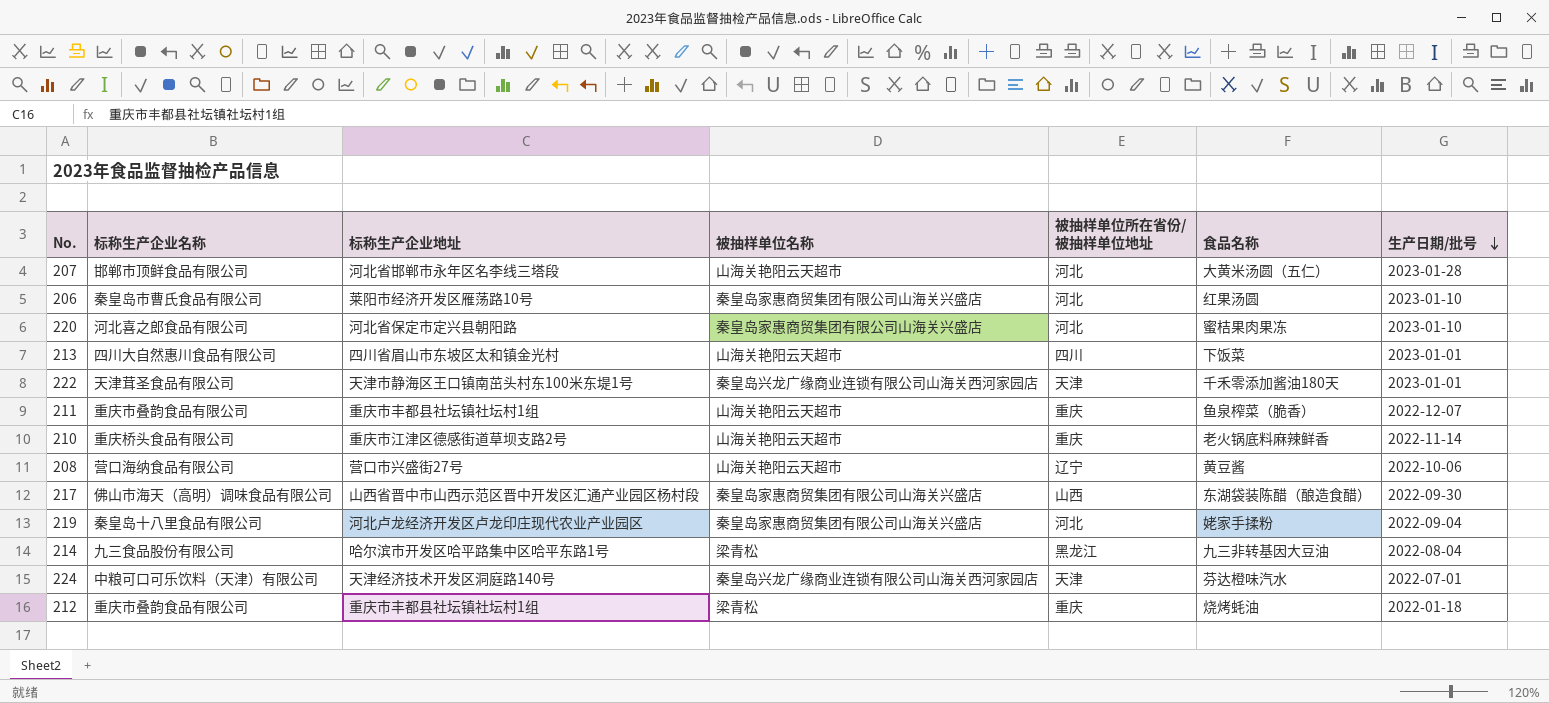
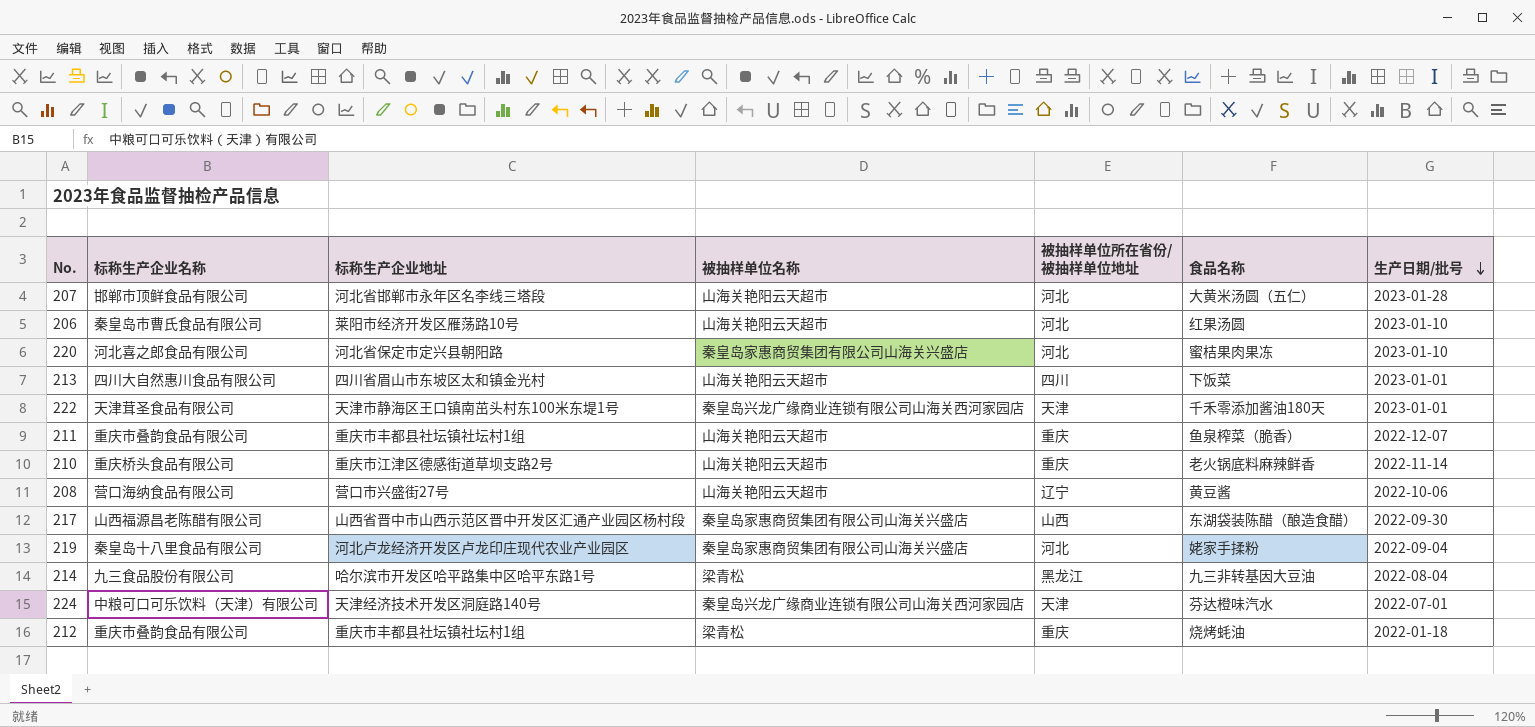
206 | 被抽样单位名称: 秦皇岛家惠商贸集团有限公司山海关兴盛店 -> 山海关艳阳云天超市
217 | 标称生产企业名称: 佛山市海天（高明）调味食品有限公司 -> 山西福源昌老陈醋有限公司

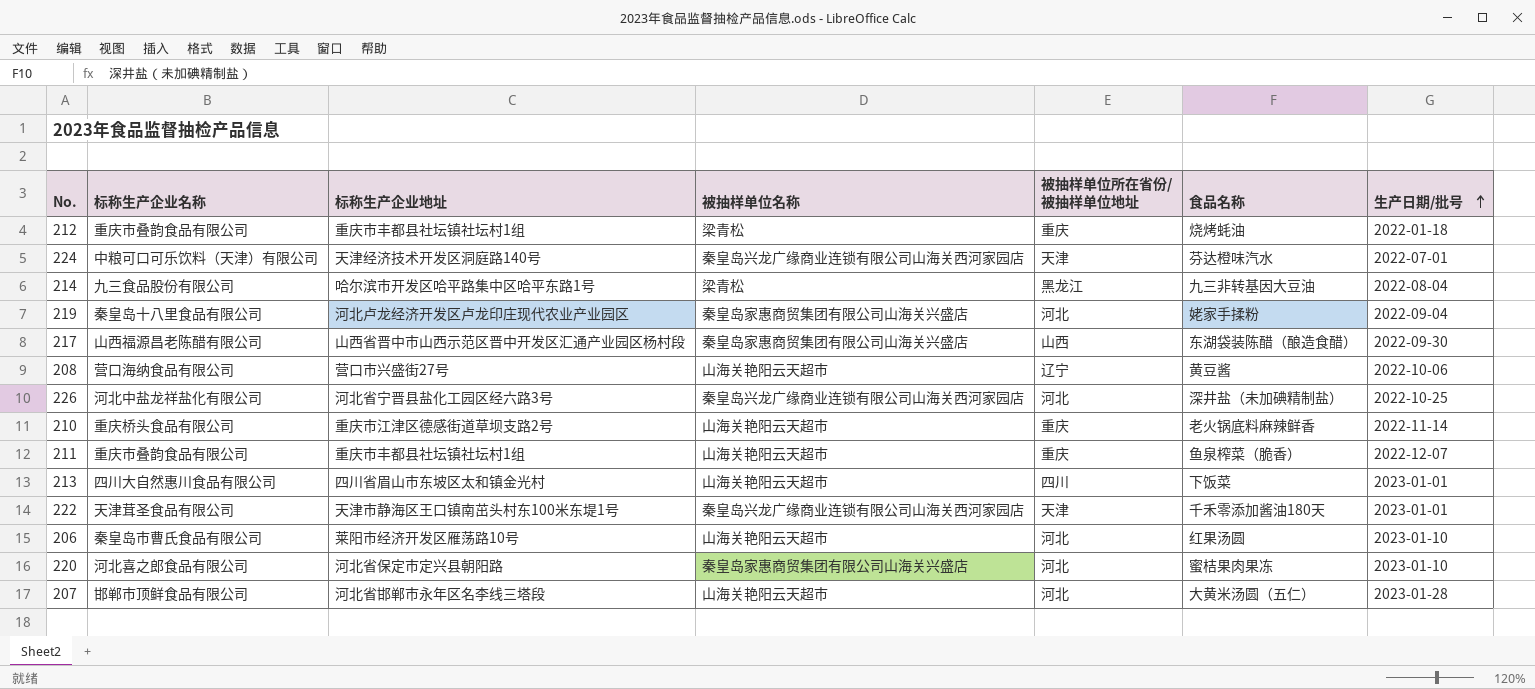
row order: 生产日期/批号 descending -> 生产日期/批号 ascending
row 226: none -> 河北中盐龙祥盐化有限公司 | 河北省宁晋县盐化工园区经六路3号 | 秦皇岛兴龙广缘商业连锁有限公司山海关西河家园店 | 河北 | 深井盐（未加碘精制盐） | 2022-10-25

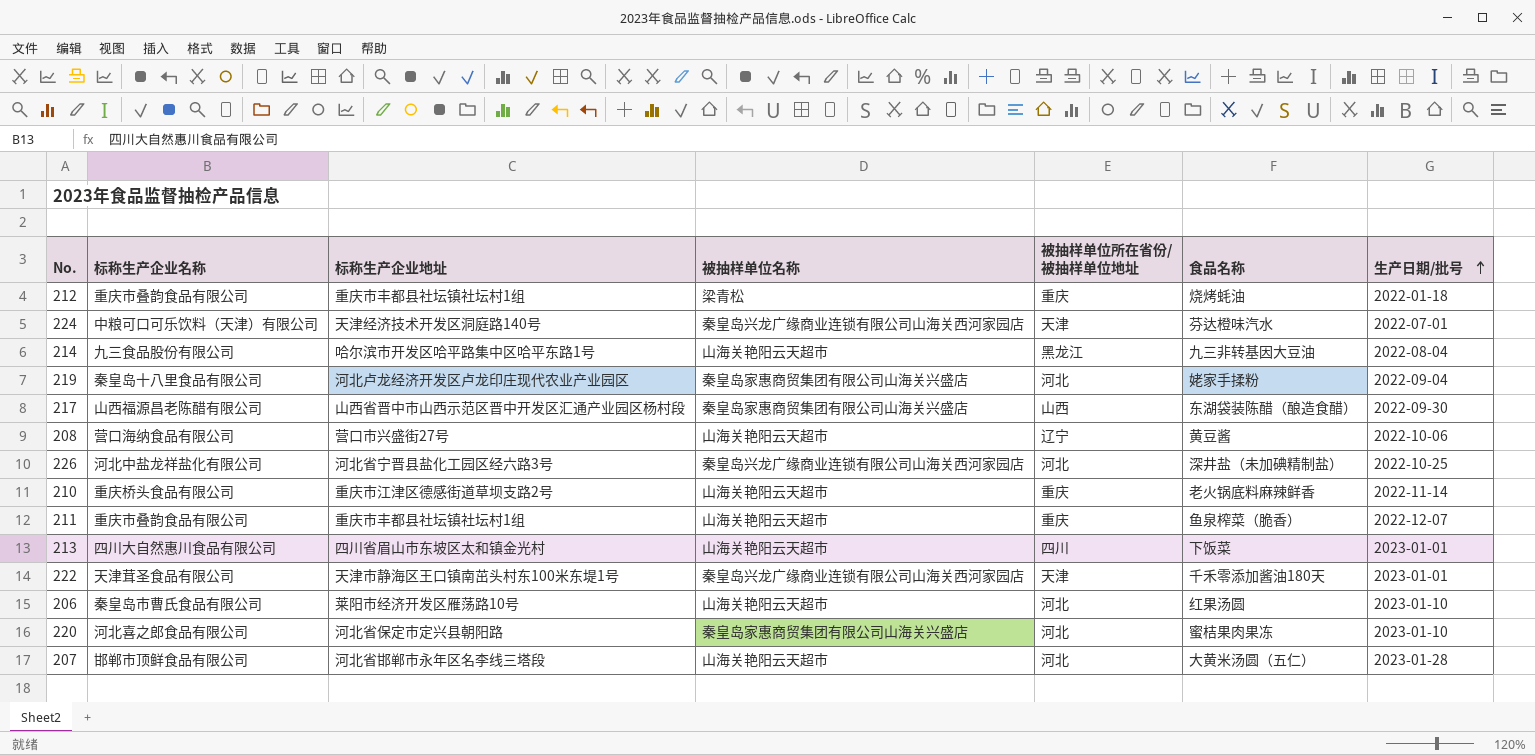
214 | 被抽样单位名称: 梁青松 -> 山海关艳阳云天超市

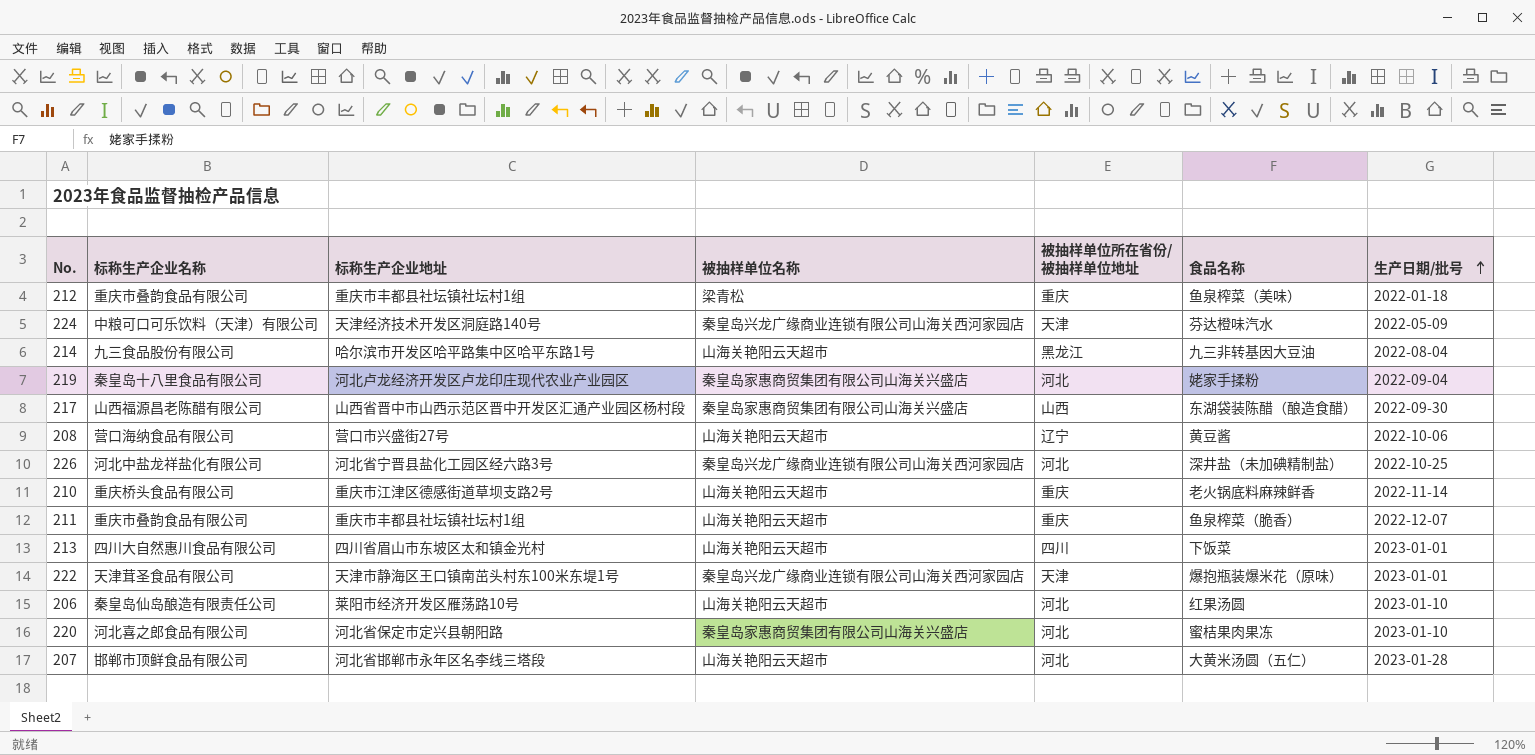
212 | 食品名称: 烧烤蚝油 -> 鱼泉榨菜（美味）
224 | 生产日期/批号: 2022-07-01 -> 2022-05-09
222 | 食品名称: 千禾零添加酱油180天 -> 爆抱瓶装爆米花（原味）
206 | 标称生产企业名称: 秦皇岛市曹氏食品有限公司 -> 秦皇岛仙岛酿造有限责任公司

